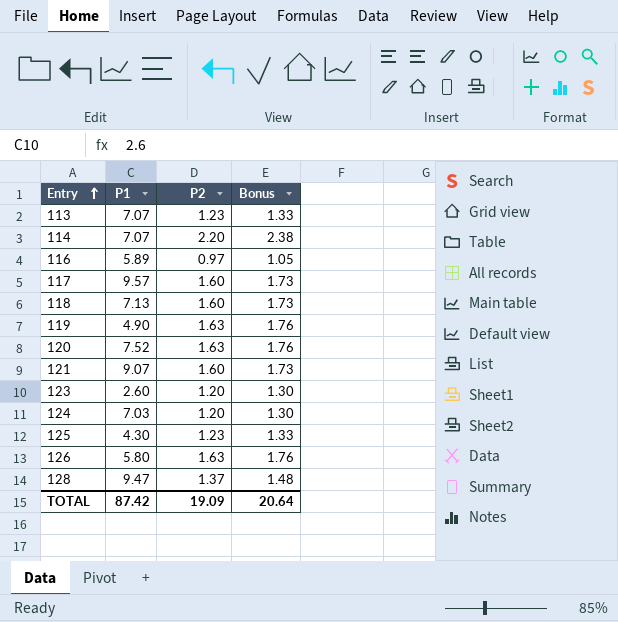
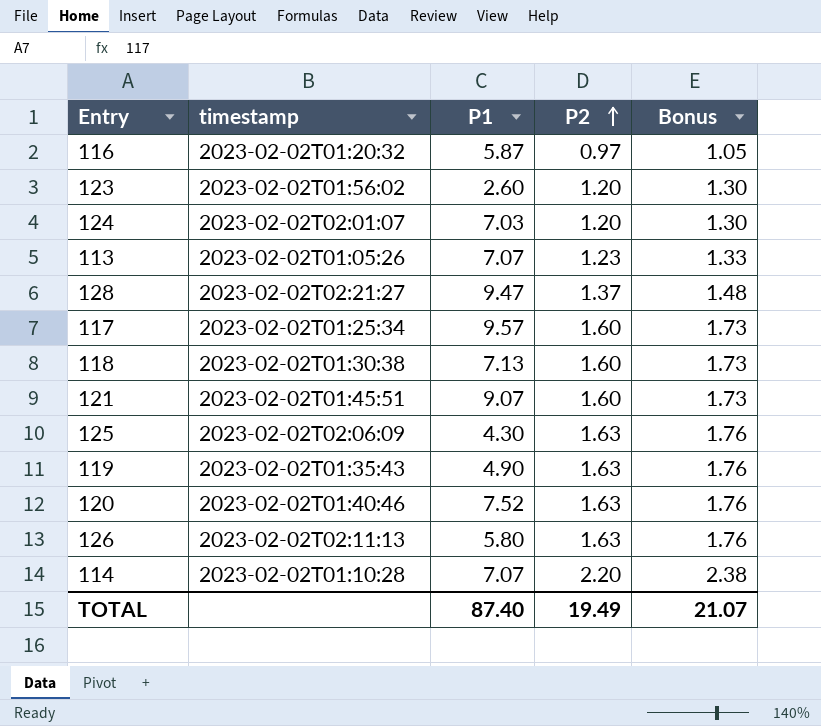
row order: Entry ascending -> P2 ascending
column timestamp | position: none -> 2
116 | P1: 5.89 -> 5.87
125 | P2: 1.23 -> 1.63
125 | Bonus: 1.33 -> 1.76
TOTAL | P1: 87.42 -> 87.40
TOTAL | P2: 19.09 -> 19.49
TOTAL | Bonus: 20.64 -> 21.07

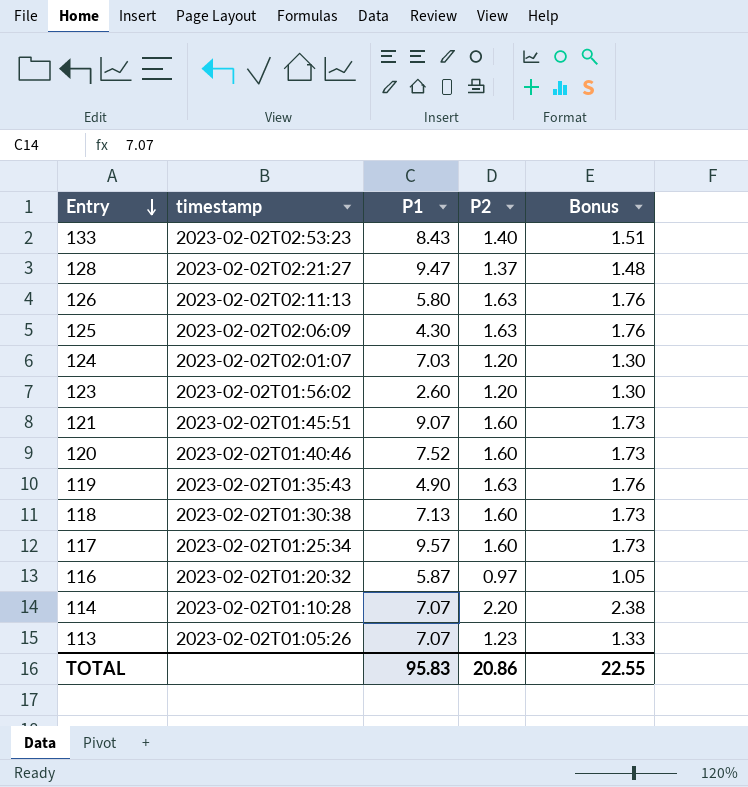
row order: P2 ascending -> Entry descending
row 133: none -> 2023-02-02T02:53:23 | 8.43 | 1.40 | 1.51
120 | P2: 1.63 -> 1.60
120 | Bonus: 1.76 -> 1.73
TOTAL | P1: 87.40 -> 95.83
TOTAL | P2: 19.49 -> 20.86
TOTAL | Bonus: 21.07 -> 22.55

